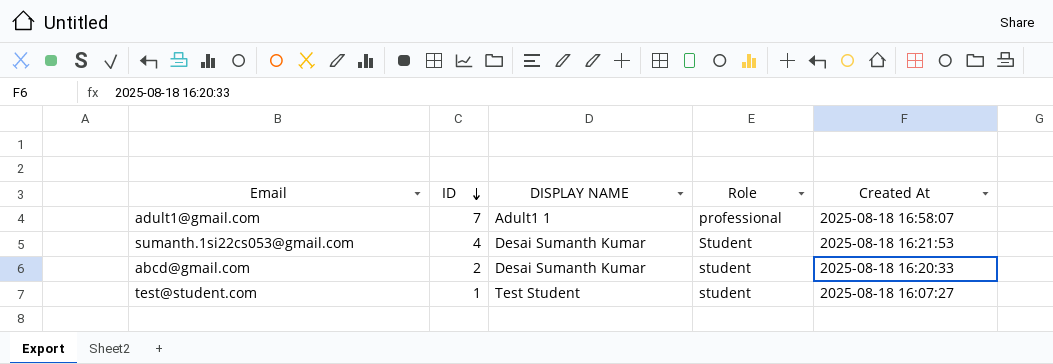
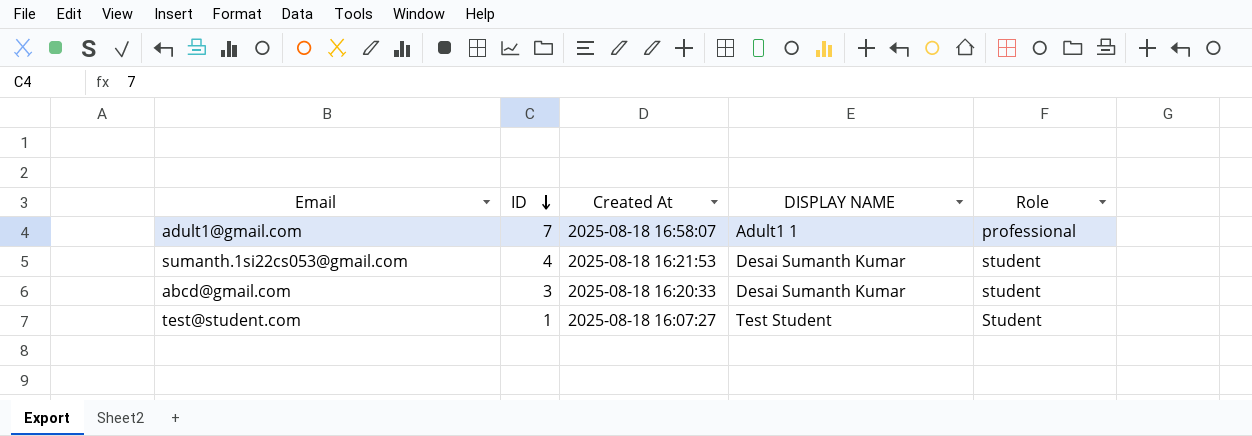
column Created At | position: 5 -> 3
sumanth.1si22cs053@gmail.com | Role: Student -> student
abcd@gmail.com | ID: 2 -> 3
test@student.com | Role: student -> Student

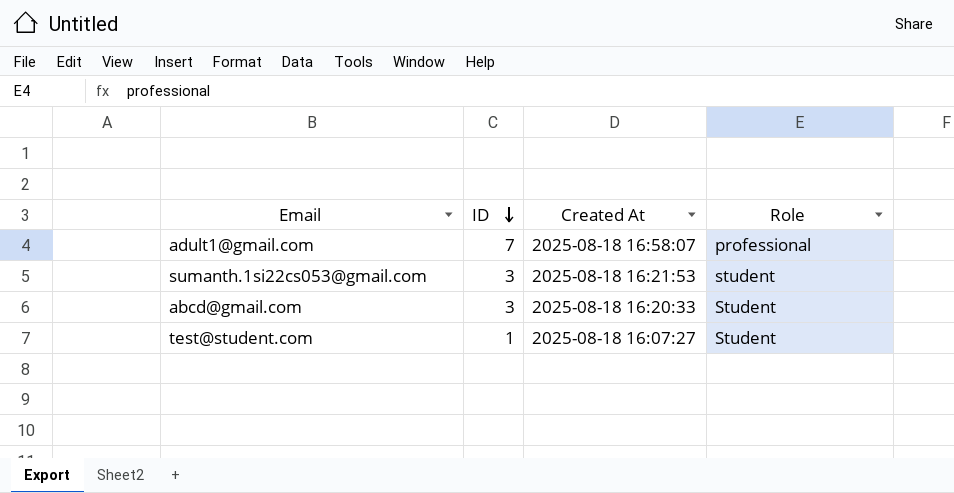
column DISPLAY NAME | position: 4 -> none
sumanth.1si22cs053@gmail.com | ID: 4 -> 3
abcd@gmail.com | Role: student -> Student

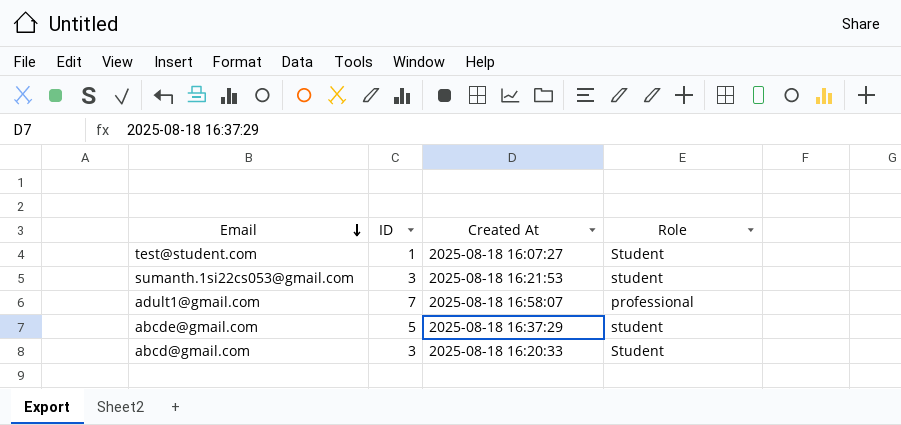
row order: ID descending -> Email descending
row abcde@gmail.com: none -> 5 | 2025-08-18 16:37:29 | student

